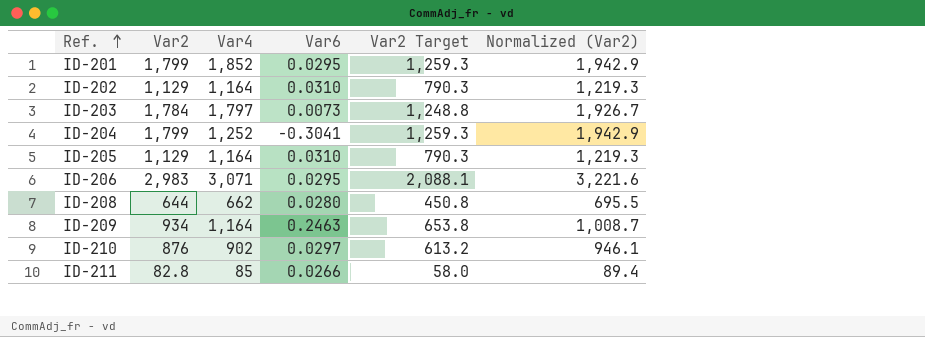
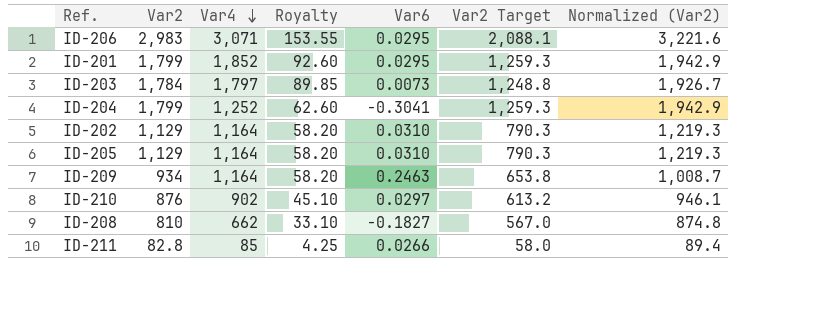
row order: Ref. ascending -> Var4 descending
column Royalty | formula: none -> [Var4] * 0.05
ID-208 | Var2: 644 -> 810
ID-208 | Var6: 0.0280 -> -0.1827
ID-208 | Var2 Target: 450.8 -> 567.0
ID-208 | Normalized (Var2): 695.5 -> 874.8

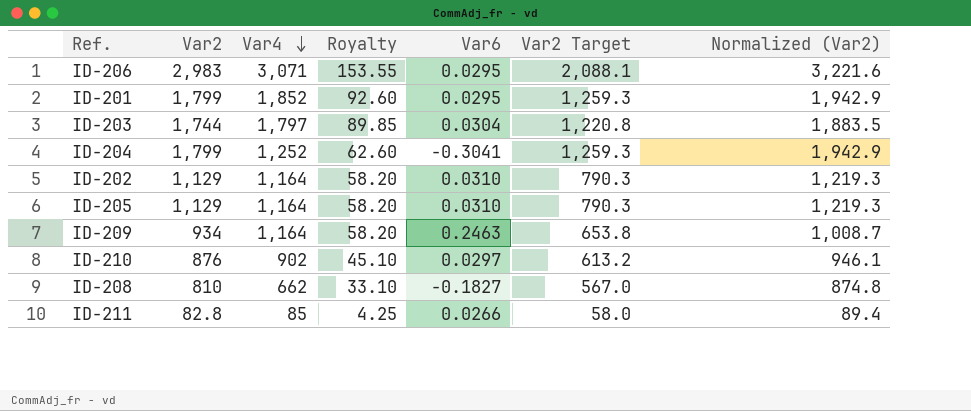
ID-203 | Var2: 1,784 -> 1,744
ID-203 | Var6: 0.0073 -> 0.0304
ID-203 | Var2 Target: 1,248.8 -> 1,220.8
ID-203 | Normalized (Var2): 1,926.7 -> 1,883.5

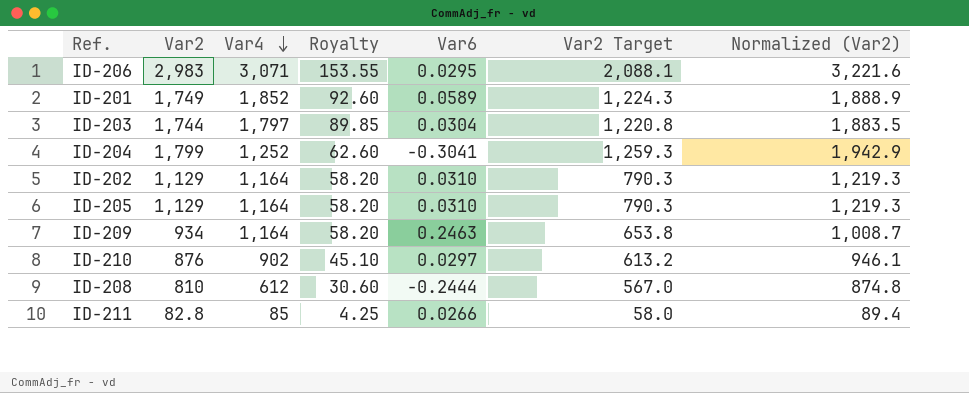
ID-201 | Var2: 1,799 -> 1,749
ID-201 | Var6: 0.0295 -> 0.0589
ID-201 | Var2 Target: 1,259.3 -> 1,224.3
ID-201 | Normalized (Var2): 1,942.9 -> 1,888.9
ID-208 | Var4: 662 -> 612
ID-208 | Royalty: 33.10 -> 30.60
ID-208 | Var6: -0.1827 -> -0.2444

